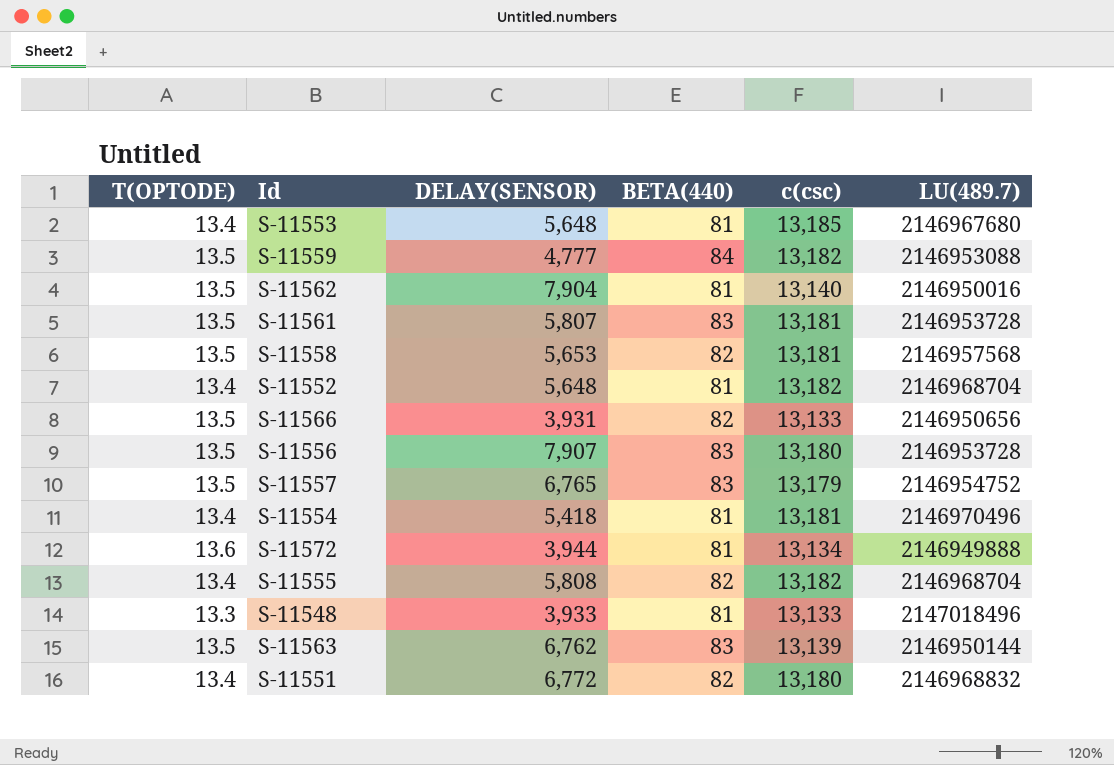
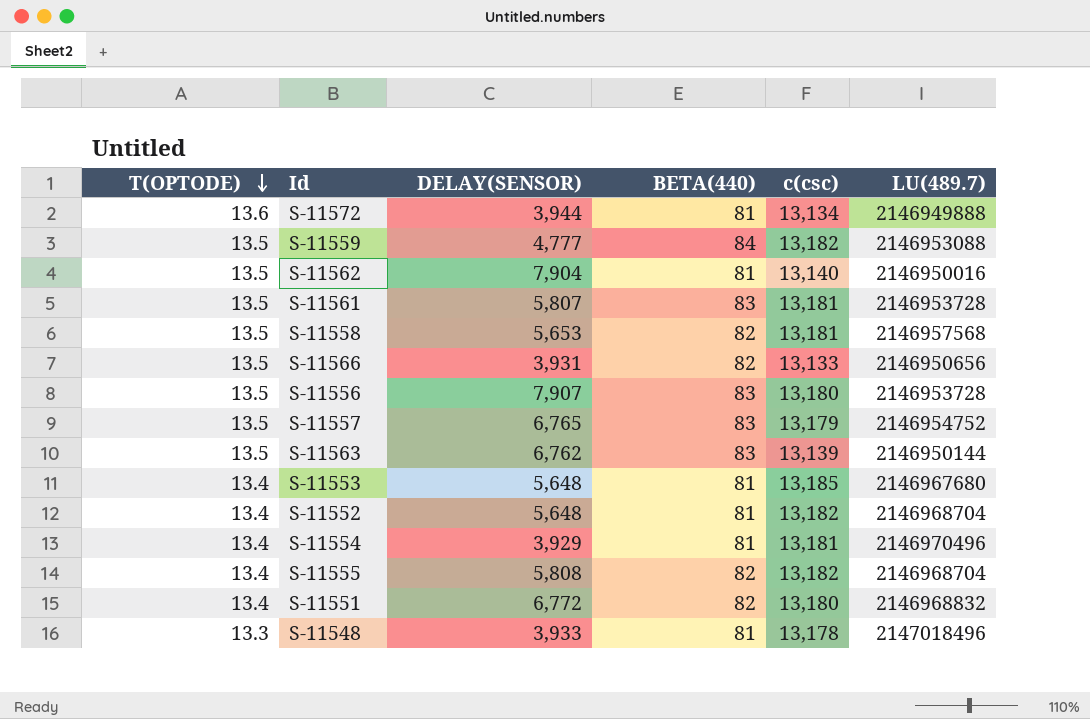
row order: none -> T(OPTODE) descending
S-11554 | DELAY(SENSOR): 5,418 -> 3,929
S-11548 | c(csc): 13,133 -> 13,178

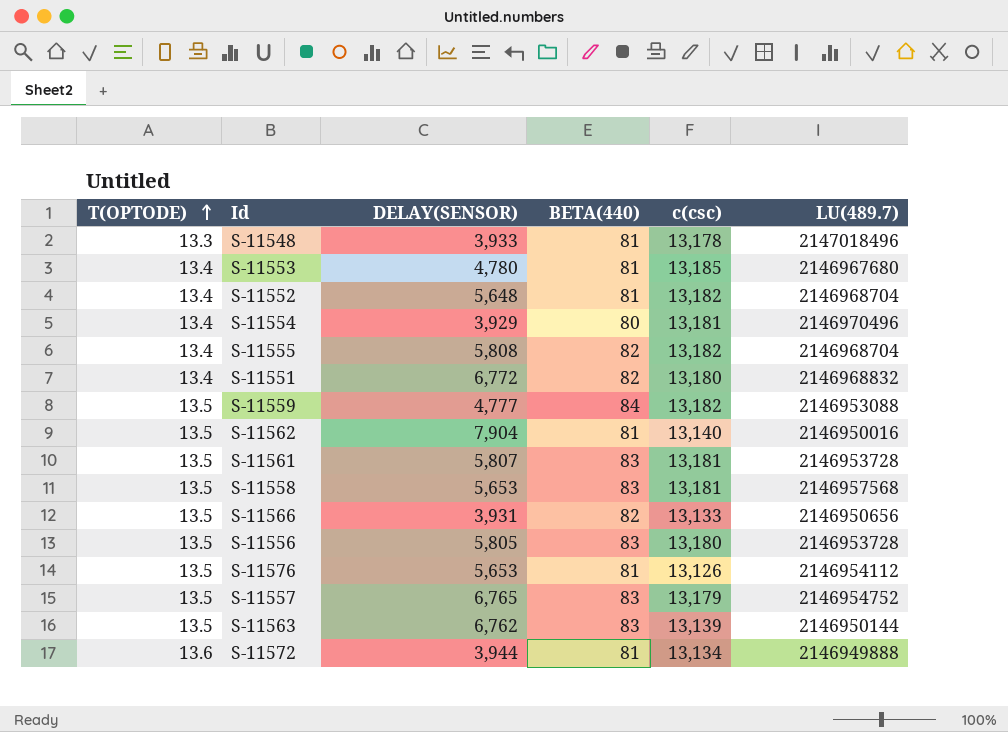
row order: T(OPTODE) descending -> T(OPTODE) ascending
S-11553 | DELAY(SENSOR): 5,648 -> 4,780
S-11554 | BETA(440): 81 -> 80
S-11558 | BETA(440): 82 -> 83
S-11556 | DELAY(SENSOR): 7,907 -> 5,805
row S-11576: none -> 13.5 | 5,653 | 81 | 13,126 | 2146954112

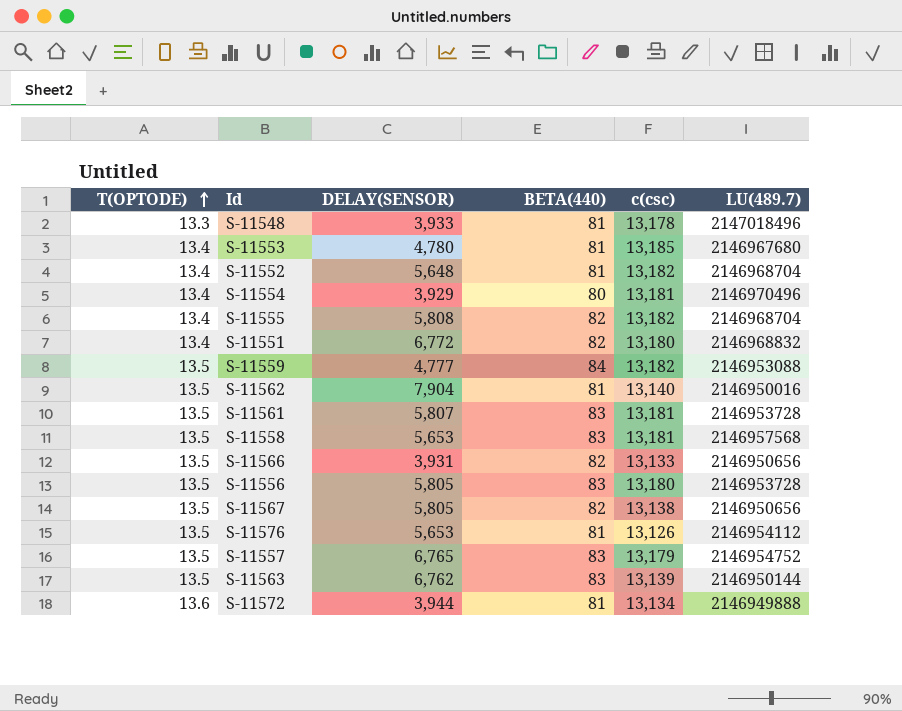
row S-11567: none -> 13.5 | 5,805 | 82 | 13,138 | 2146950656

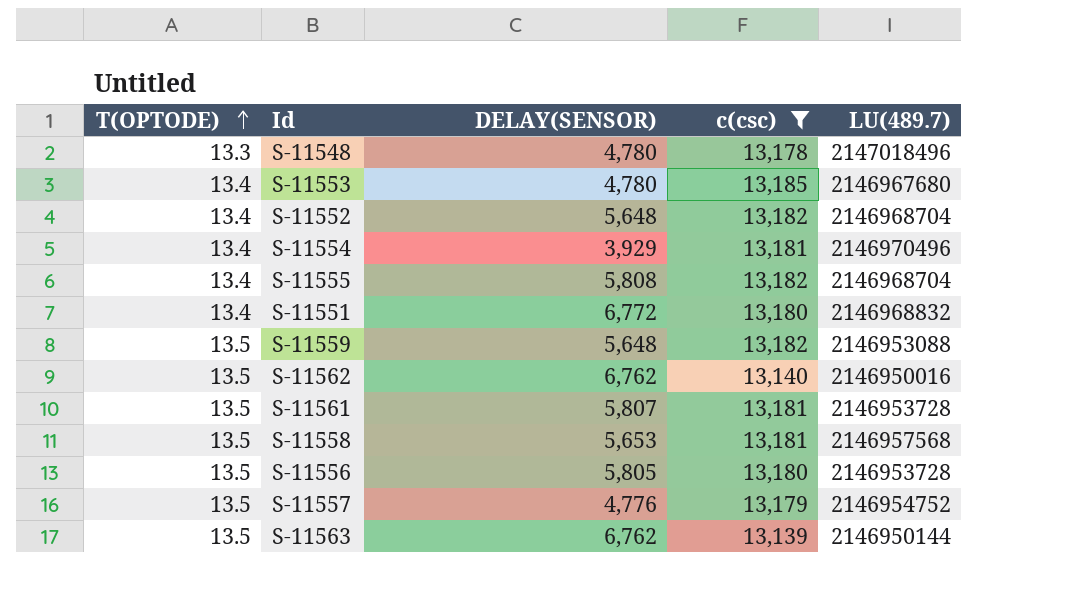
filter: none -> c(csc) >= 13,139
column BETA(440) | position: 4 -> none
S-11548 | DELAY(SENSOR): 3,933 -> 4,780
S-11559 | DELAY(SENSOR): 4,777 -> 5,648
S-11562 | DELAY(SENSOR): 7,904 -> 6,762
S-11557 | DELAY(SENSOR): 6,765 -> 4,776

